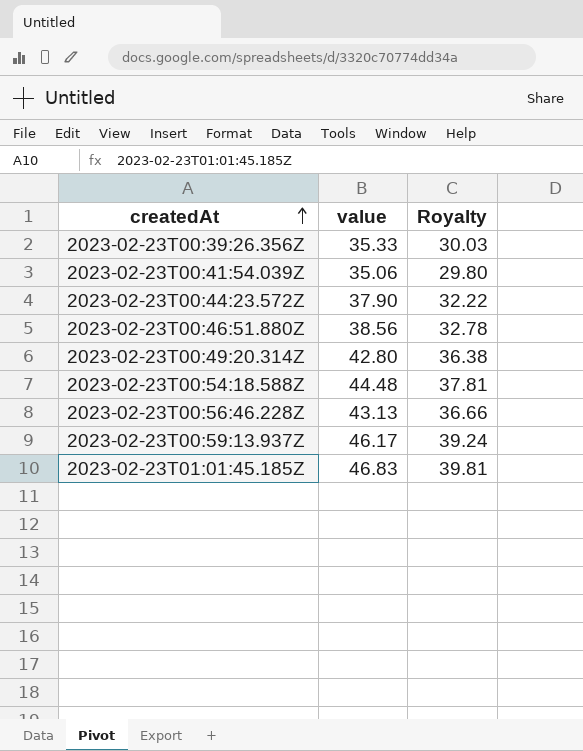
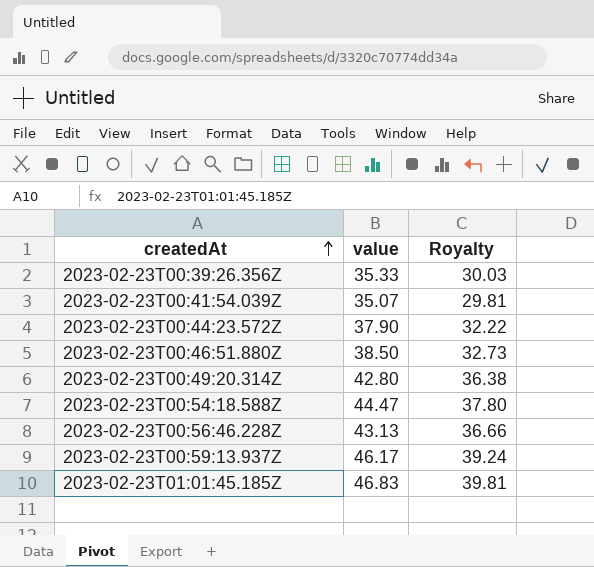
2023-02-23T00:41:54.039Z | value: 35.06 -> 35.07
2023-02-23T00:41:54.039Z | Royalty: 29.80 -> 29.81
2023-02-23T00:46:51.880Z | value: 38.56 -> 38.50
2023-02-23T00:46:51.880Z | Royalty: 32.78 -> 32.73
2023-02-23T00:54:18.588Z | value: 44.48 -> 44.47
2023-02-23T00:54:18.588Z | Royalty: 37.81 -> 37.80

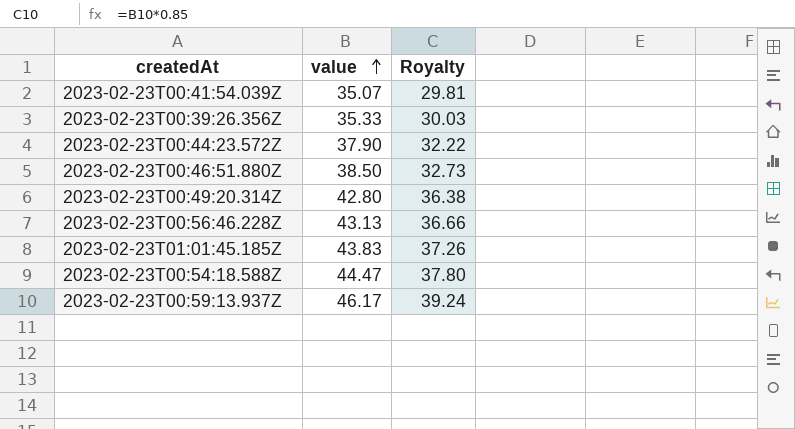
row order: createdAt ascending -> value ascending
2023-02-23T01:01:45.185Z | value: 46.83 -> 43.83
2023-02-23T01:01:45.185Z | Royalty: 39.81 -> 37.26

